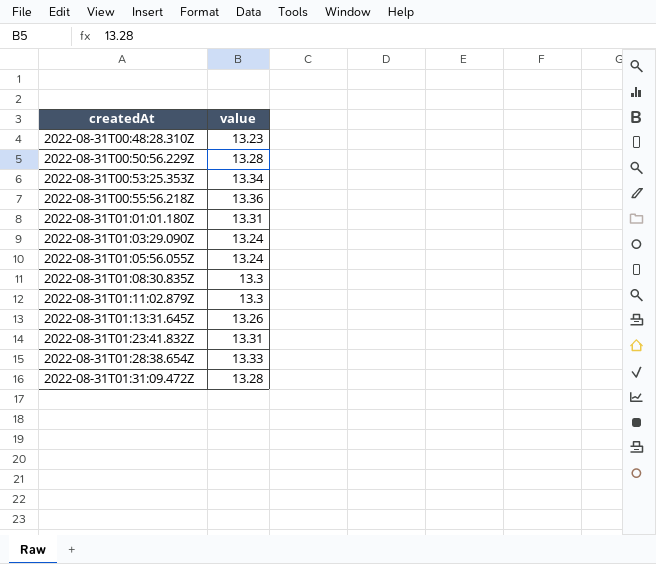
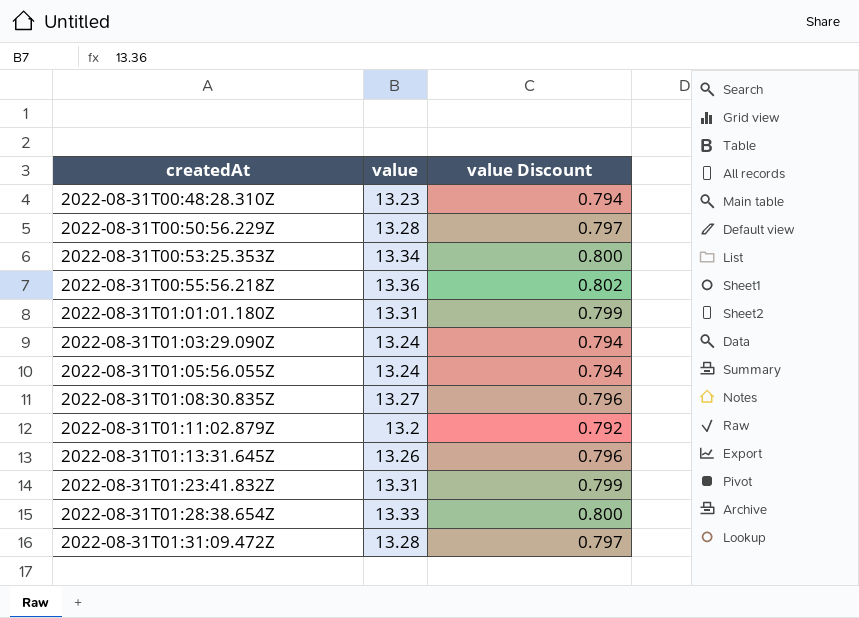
column value Discount | formula: none -> [value] * 0.06
2022-08-31T01:08:30.835Z | value: 13.3 -> 13.27
2022-08-31T01:11:02.879Z | value: 13.3 -> 13.2

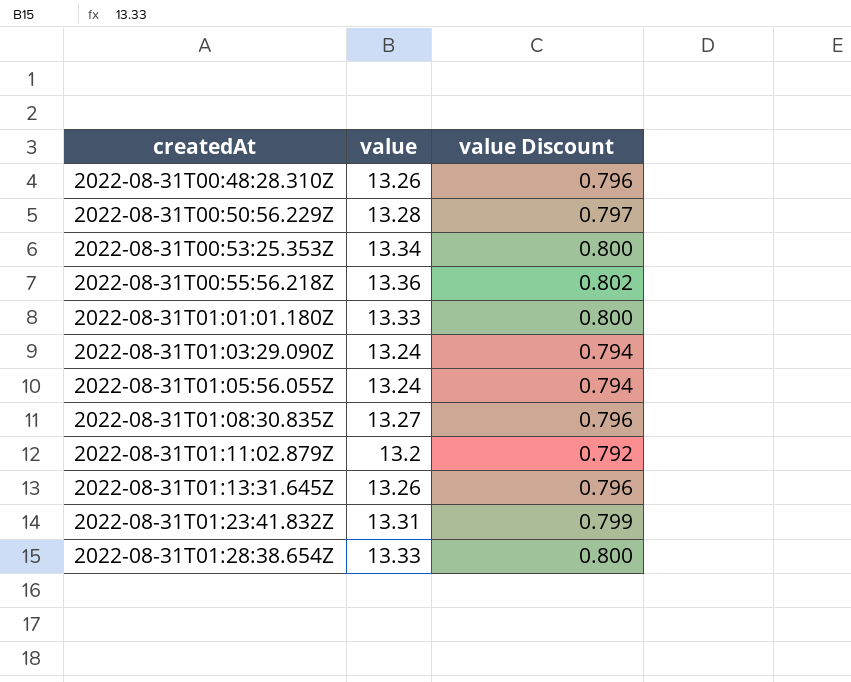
row 2022-08-31T01:31:09.472Z: 13.28 | 0.797 -> none
2022-08-31T00:48:28.310Z | value: 13.23 -> 13.26
2022-08-31T00:48:28.310Z | value Discount: 0.794 -> 0.796
2022-08-31T01:01:01.180Z | value: 13.31 -> 13.33
2022-08-31T01:01:01.180Z | value Discount: 0.799 -> 0.800

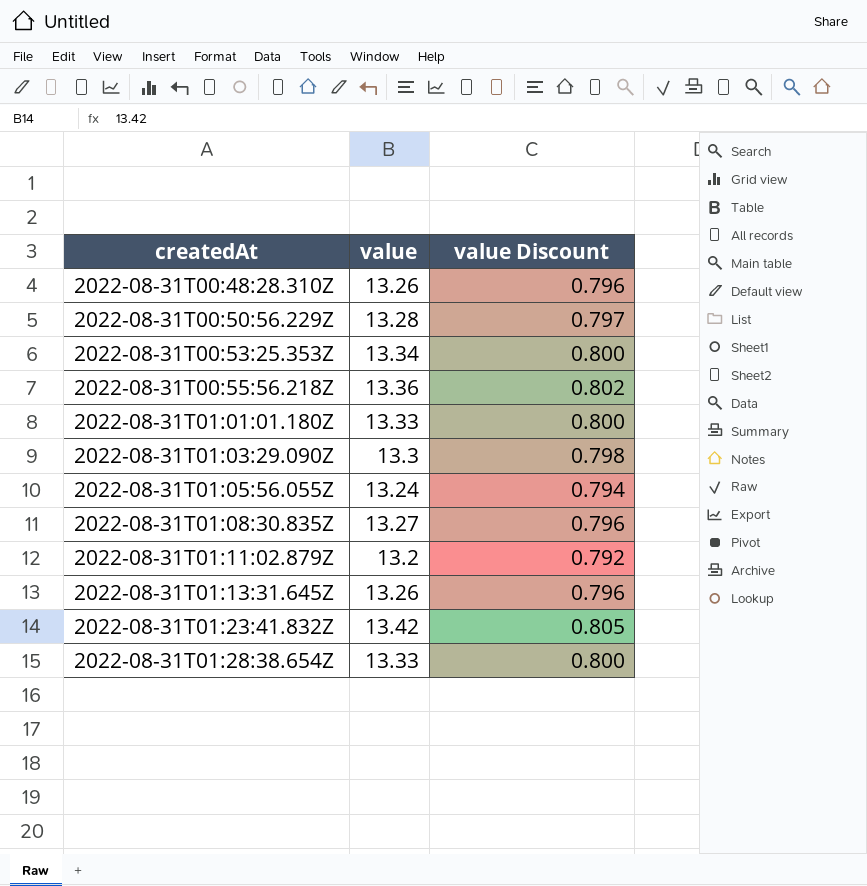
2022-08-31T01:03:29.090Z | value: 13.24 -> 13.3
2022-08-31T01:03:29.090Z | value Discount: 0.794 -> 0.798
2022-08-31T01:23:41.832Z | value: 13.31 -> 13.42
2022-08-31T01:23:41.832Z | value Discount: 0.799 -> 0.805

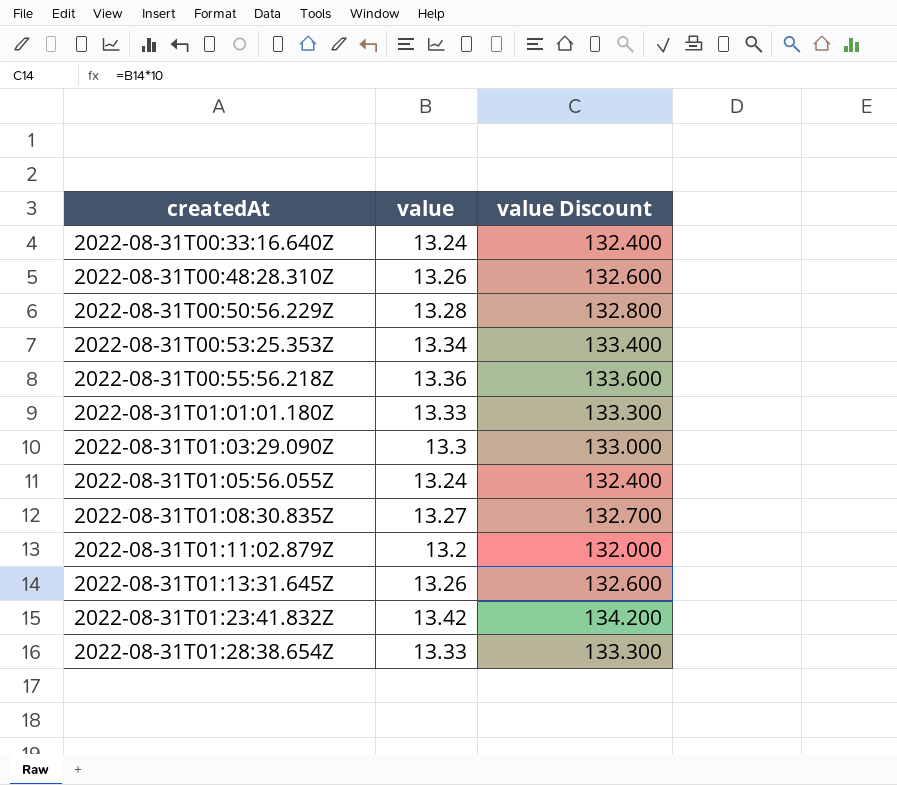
column value Discount | formula: [value] * 0.06 -> [value] * 10
row 2022-08-31T00:33:16.640Z: none -> 13.24 | 132.400

